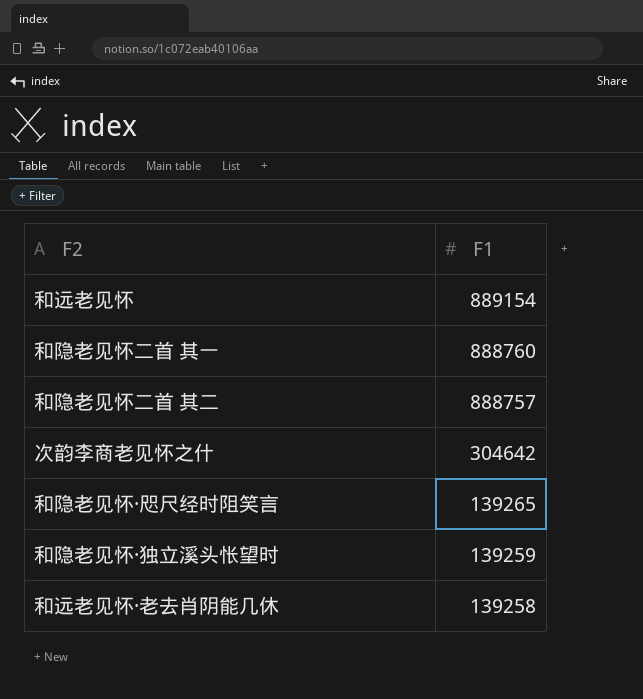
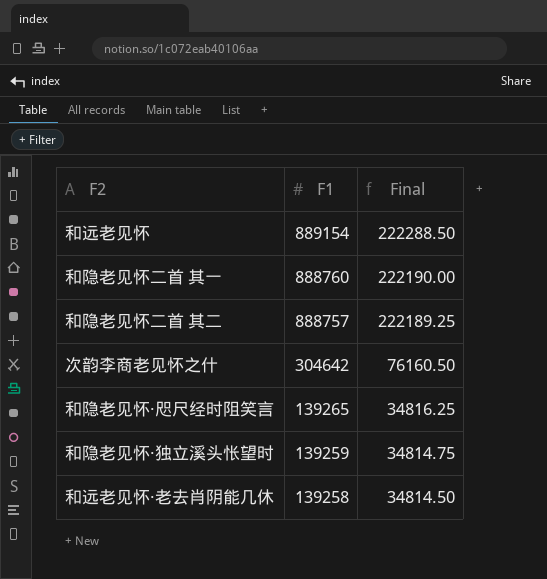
column Final | formula: none -> [F1] * 0.25

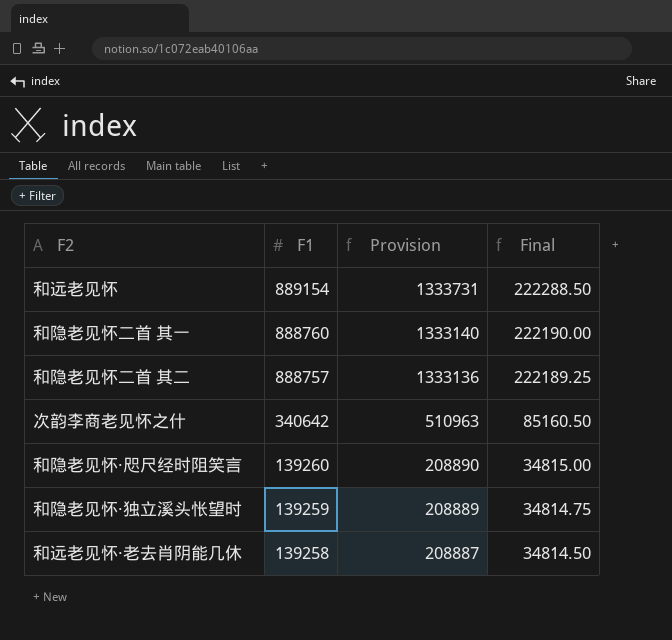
column Provision | formula: none -> [F1] * 1.5
次韵李商老见怀之什 | F1: 304642 -> 340642
次韵李商老见怀之什 | Final: 76160.50 -> 85160.50
和隐老见怀·咫尺经时阻笑言 | F1: 139265 -> 139260
和隐老见怀·咫尺经时阻笑言 | Final: 34816.25 -> 34815.00

